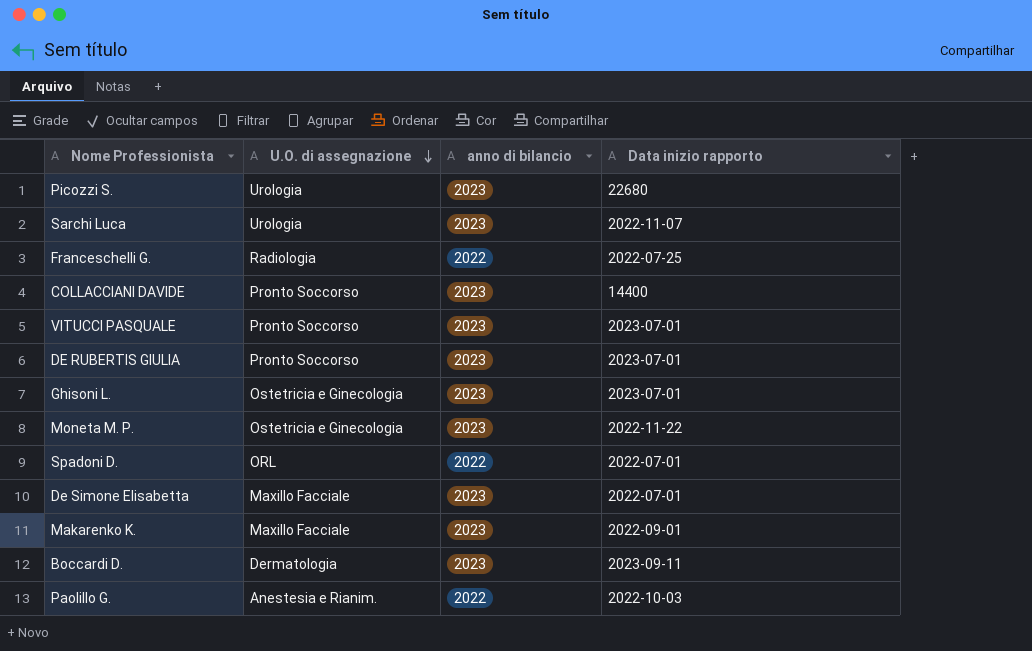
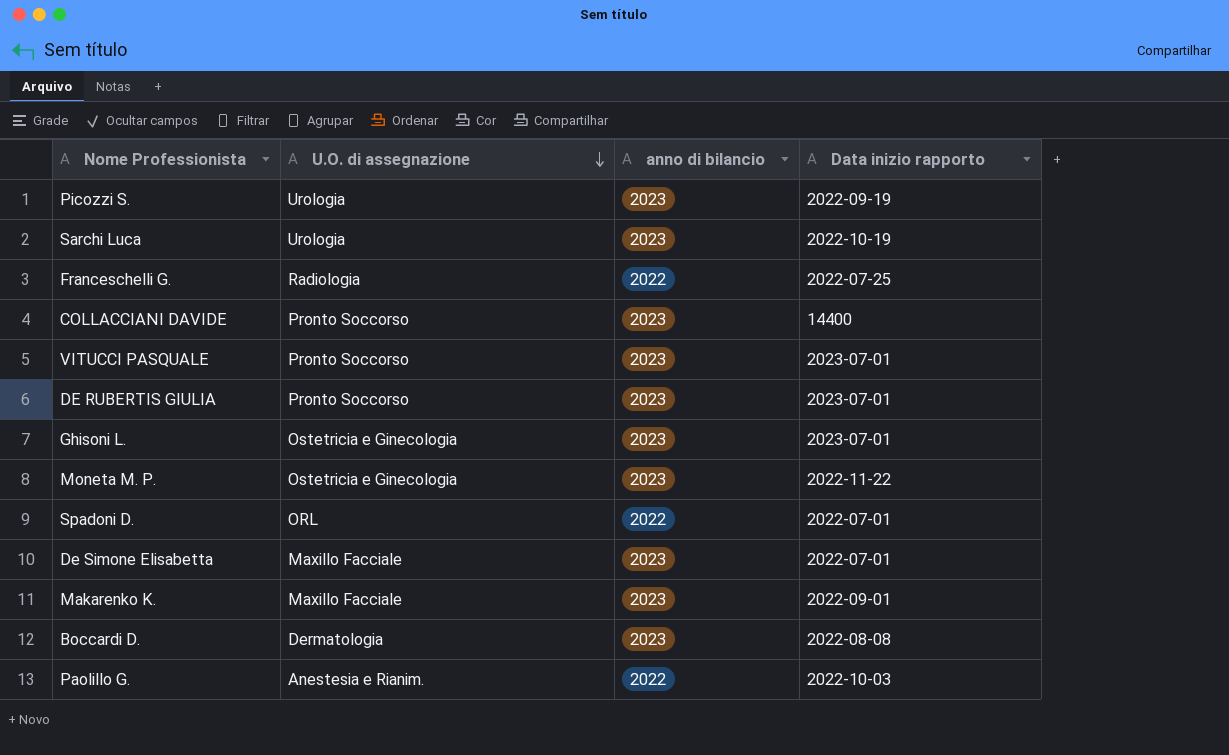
Picozzi S. | Data inizio rapporto: 22680 -> 2022-09-19
Sarchi Luca | Data inizio rapporto: 2022-11-07 -> 2022-10-19
Boccardi D. | Data inizio rapporto: 2023-09-11 -> 2022-08-08

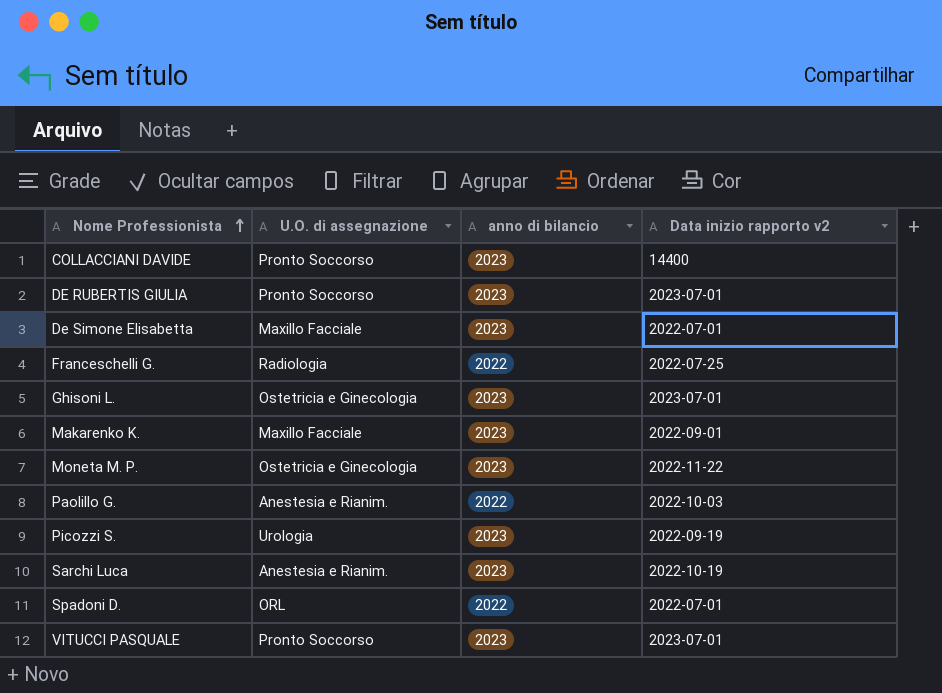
row order: U.O. di assegnazione descending -> Nome Professionista ascending
column name: Data inizio rapporto -> Data inizio rapporto v2
row Boccardi D.: Dermatologia | 2023 | 2022-08-08 -> none
Sarchi Luca | U.O. di assegnazione: Urologia -> Anestesia e Rianim.

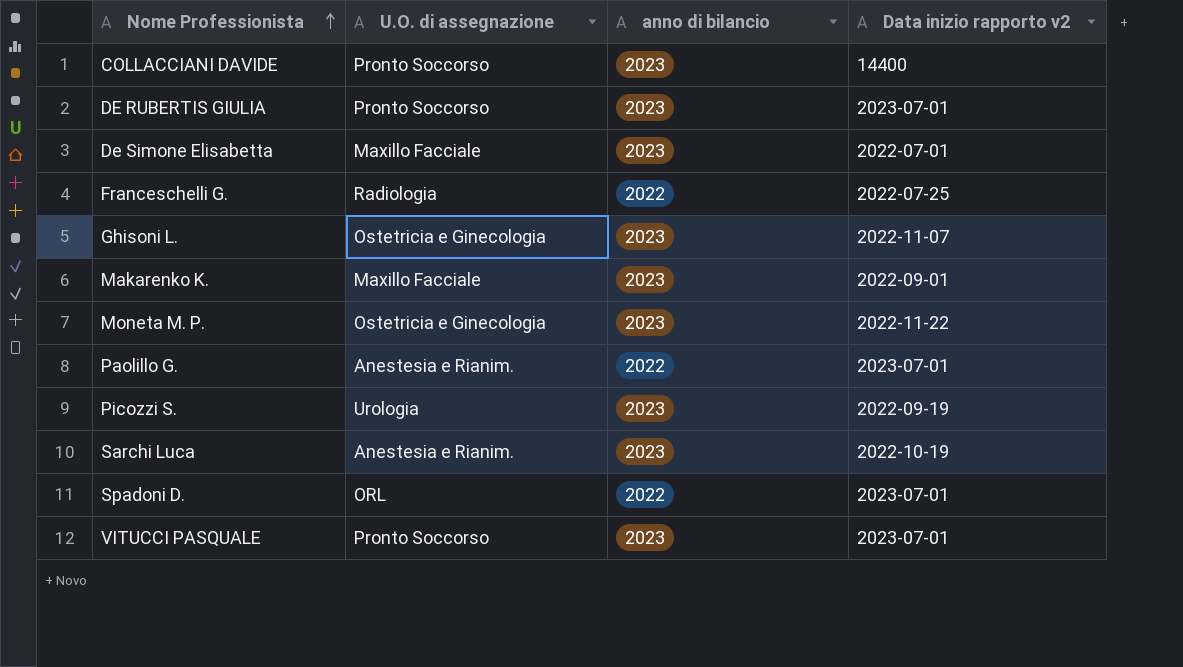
Ghisoni L. | Data inizio rapporto v2: 2023-07-01 -> 2022-11-07
Paolillo G. | Data inizio rapporto v2: 2022-10-03 -> 2023-07-01
Spadoni D. | Data inizio rapporto v2: 2022-07-01 -> 2023-07-01

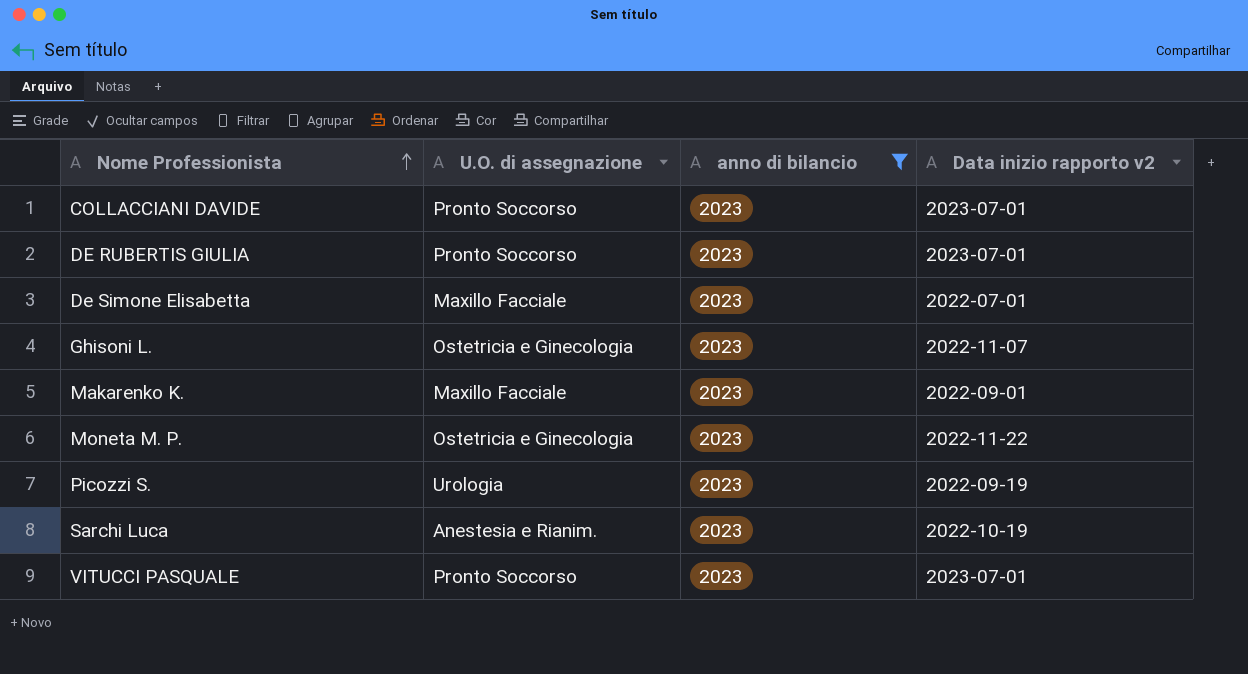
filter: none -> anno di bilancio = 2023
COLLACCIANI DAVIDE | Data inizio rapporto v2: 14400 -> 2023-07-01

